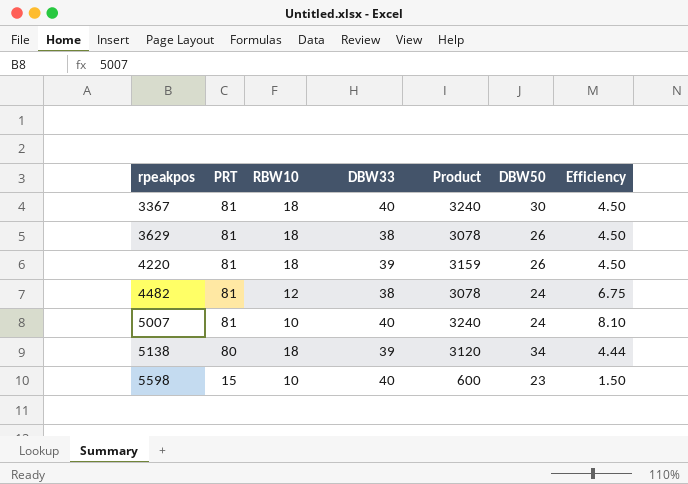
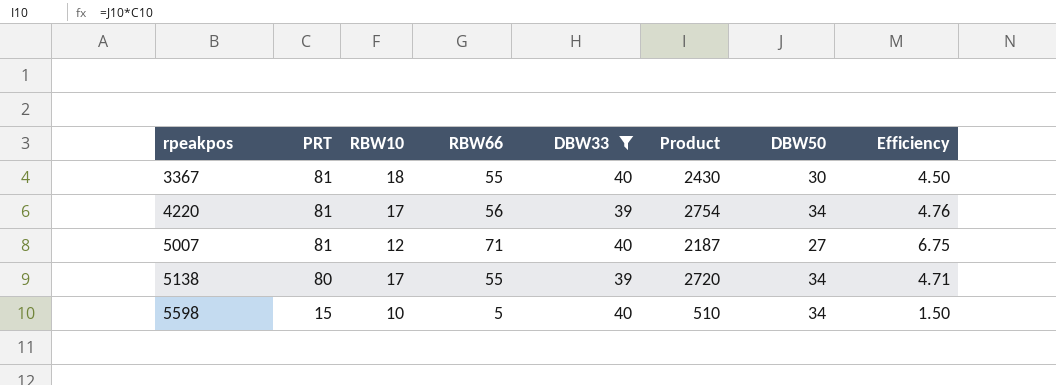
filter: none -> DBW33 != 38
column RBW66 | position: none -> 4
column Product | formula: [PRT] * [DBW33] -> [PRT] * [DBW50]
4220 | RBW10: 18 -> 17
4220 | DBW50: 26 -> 34
4220 | Efficiency: 4.50 -> 4.76
5007 | RBW10: 10 -> 12
5007 | DBW50: 24 -> 27
5007 | Efficiency: 8.10 -> 6.75
5138 | RBW10: 18 -> 17
5138 | Efficiency: 4.44 -> 4.71
5598 | DBW50: 23 -> 34

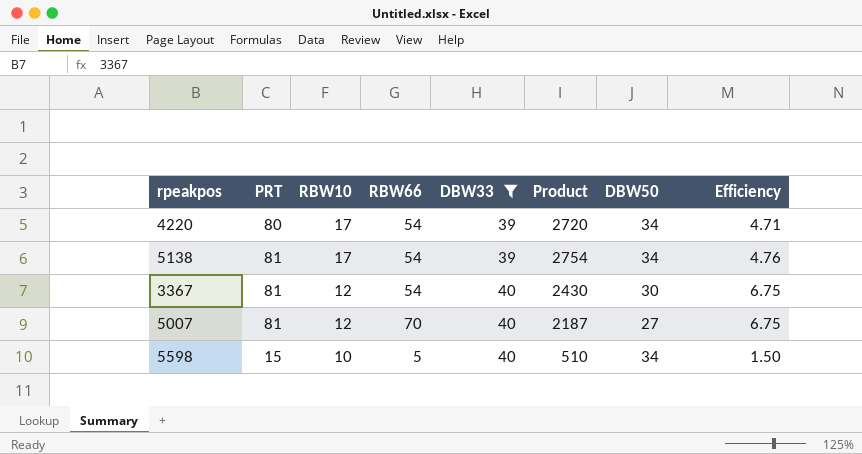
row order: rpeakpos ascending -> RBW10 descending
4220 | PRT: 81 -> 80
4220 | RBW66: 56 -> 54
4220 | Product: 2754 -> 2720
4220 | Efficiency: 4.76 -> 4.71
5138 | PRT: 80 -> 81
5138 | RBW66: 55 -> 54
5138 | Product: 2720 -> 2754
5138 | Efficiency: 4.71 -> 4.76
3367 | RBW10: 18 -> 12
3367 | RBW66: 55 -> 54
3367 | Efficiency: 4.50 -> 6.75
5007 | RBW66: 71 -> 70

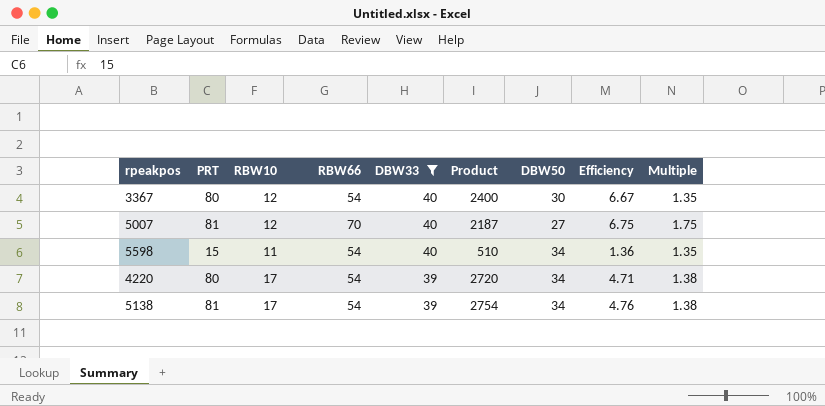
row order: RBW10 descending -> DBW33 descending
column Multiple | formula: none -> [RBW66] / [DBW33]
3367 | PRT: 81 -> 80
3367 | Product: 2430 -> 2400
3367 | Efficiency: 6.75 -> 6.67
5598 | RBW10: 10 -> 11
5598 | RBW66: 5 -> 54
5598 | Efficiency: 1.50 -> 1.36

